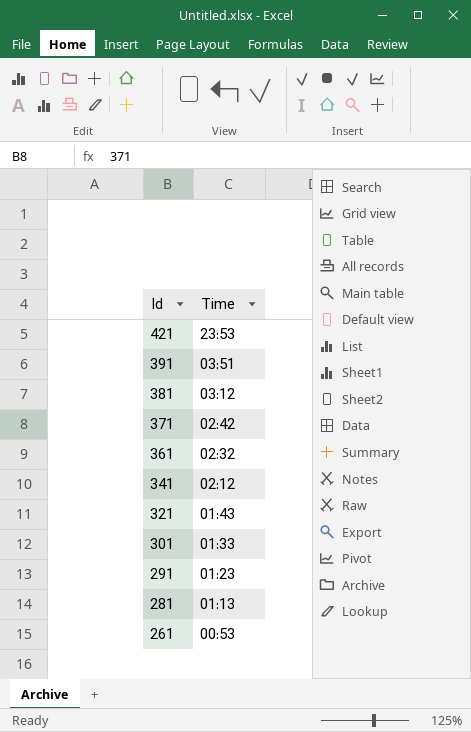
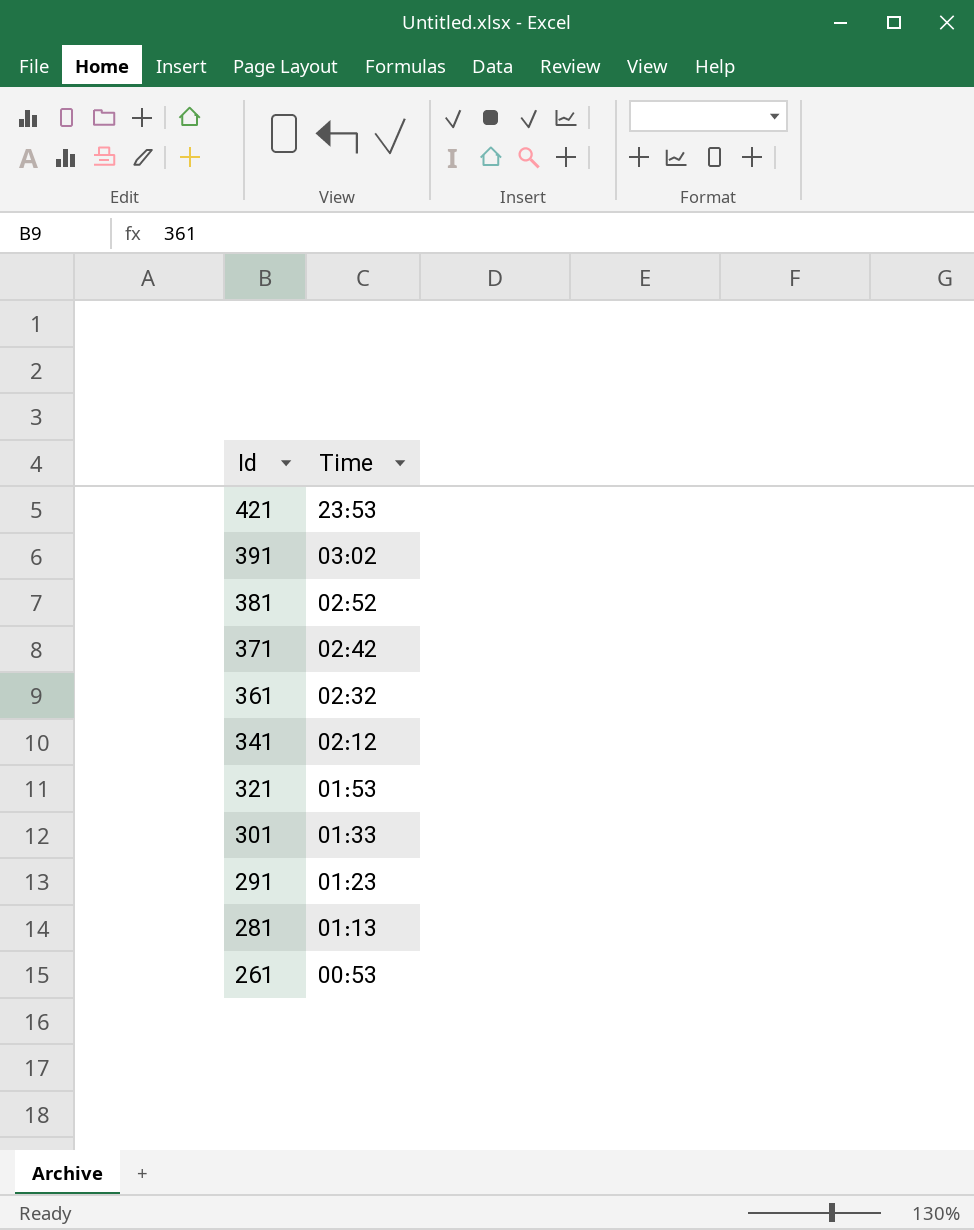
391 | Time: 03:51 -> 03:02
381 | Time: 03:12 -> 02:52
321 | Time: 01:43 -> 01:53

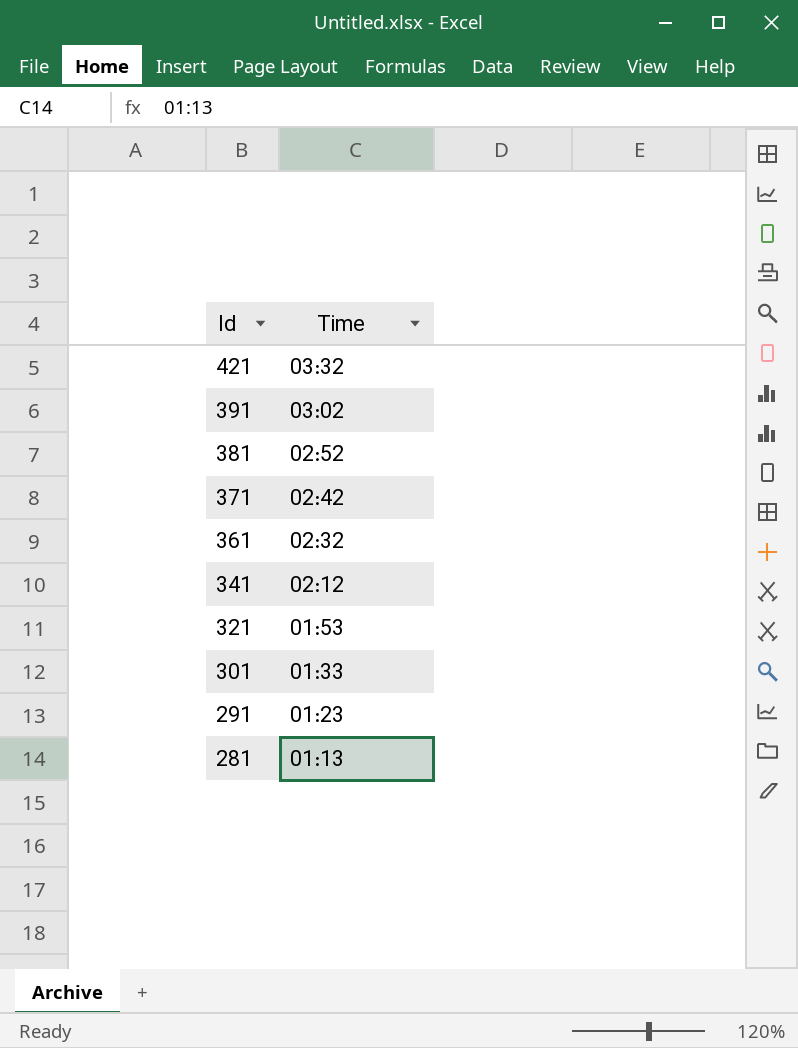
row 261: 00:53 -> none
421 | Time: 23:53 -> 03:32

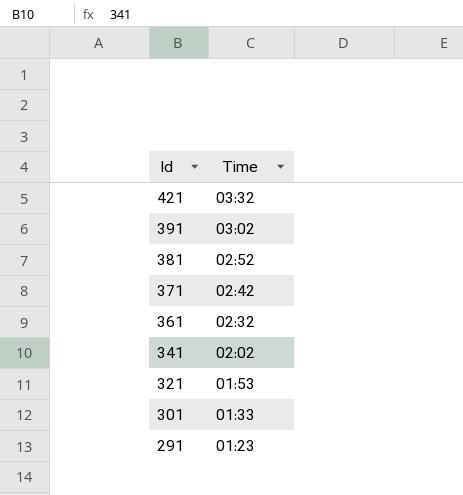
row 281: 01:13 -> none
341 | Time: 02:12 -> 02:02

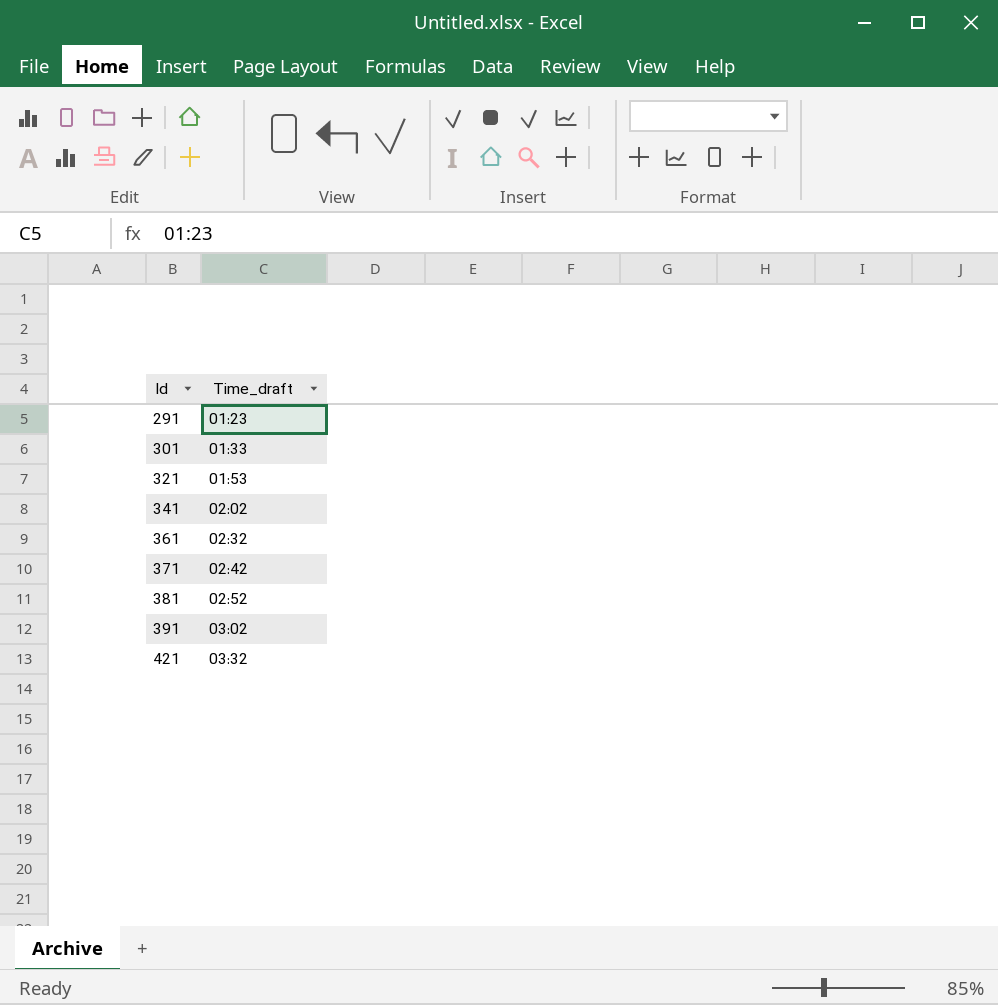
row order: Id descending -> Id ascending
column name: Time -> Time_draft

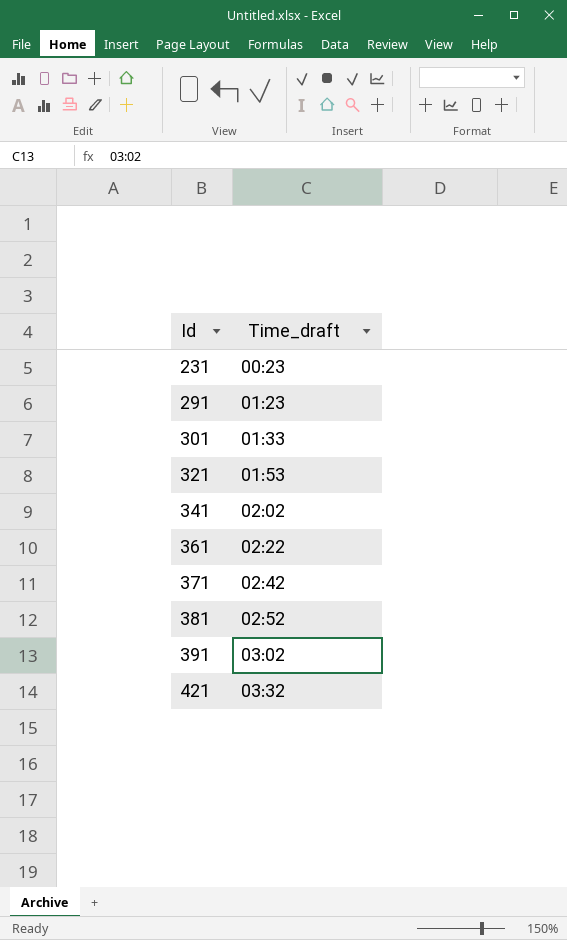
row 231: none -> 00:23
361 | Time_draft: 02:32 -> 02:22

